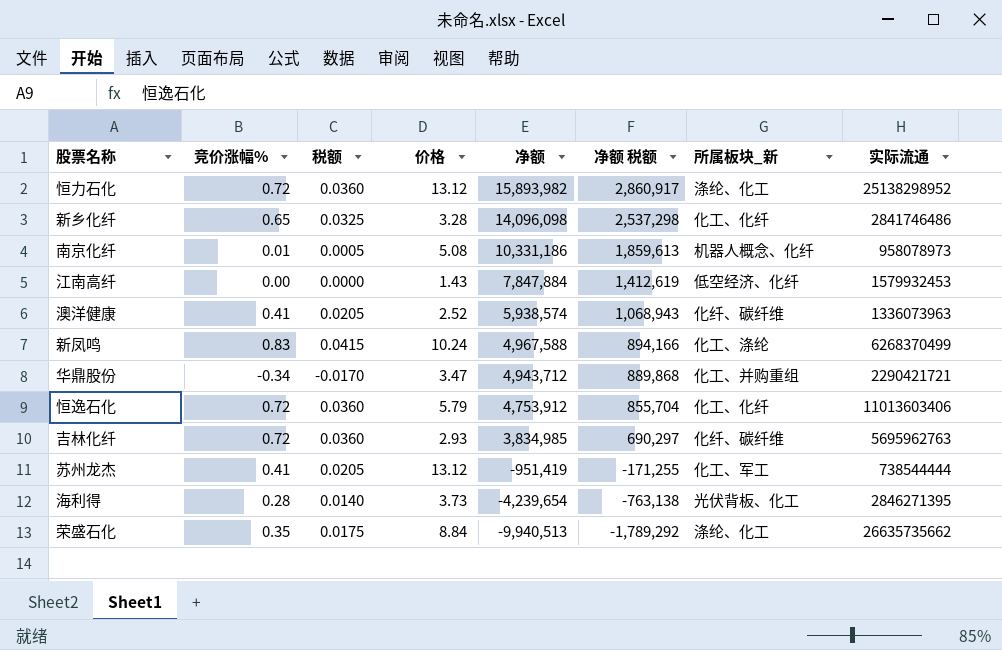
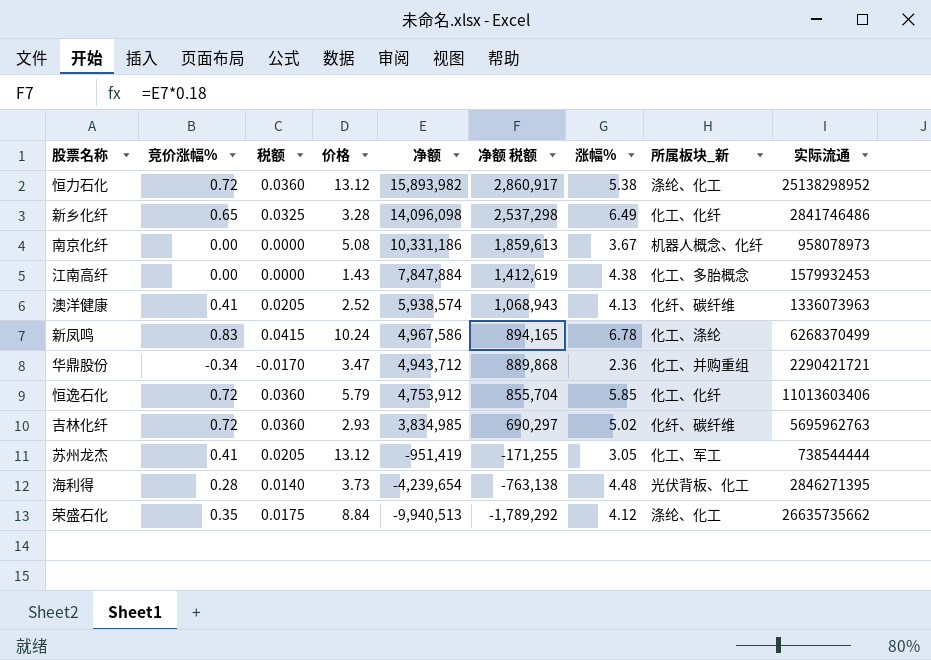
column 涨幅% | position: none -> 7
南京化纤 | 竞价涨幅%: 0.01 -> 0.00
南京化纤 | 税额: 0.0005 -> 0.0000
江南高纤 | 所属板块_新: 低空经济、化纤 -> 化工、多胎概念
新凤鸣 | 净额: 4,967,588 -> 4,967,586
新凤鸣 | 净额 税额: 894,166 -> 894,165

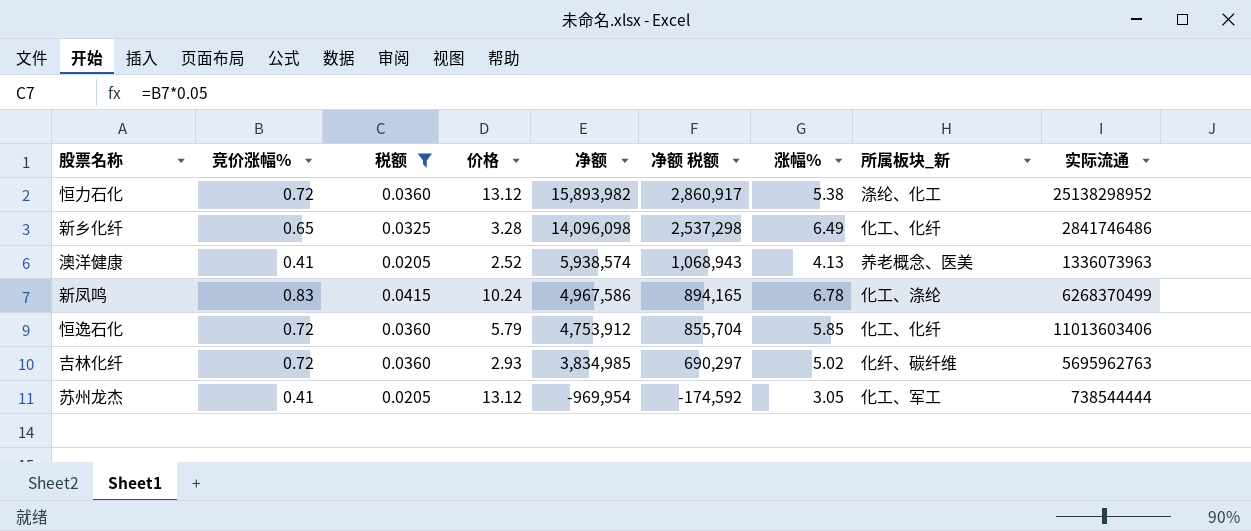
filter: none -> 税额 >= 0.0205
澳洋健康 | 所属板块_新: 化纤、碳纤维 -> 养老概念、医美
苏州龙杰 | 净额: -951,419 -> -969,954
苏州龙杰 | 净额 税额: -171,255 -> -174,592

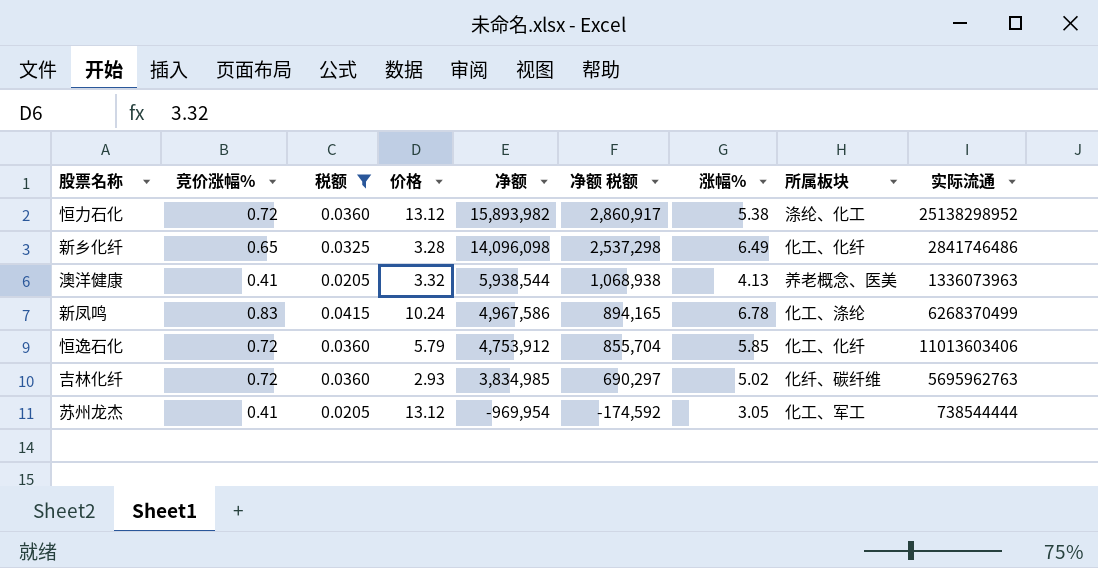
column name: 所属板块_新 -> 所属板块
澳洋健康 | 价格: 2.52 -> 3.32
澳洋健康 | 净额: 5,938,574 -> 5,938,544
澳洋健康 | 净额 税额: 1,068,943 -> 1,068,938

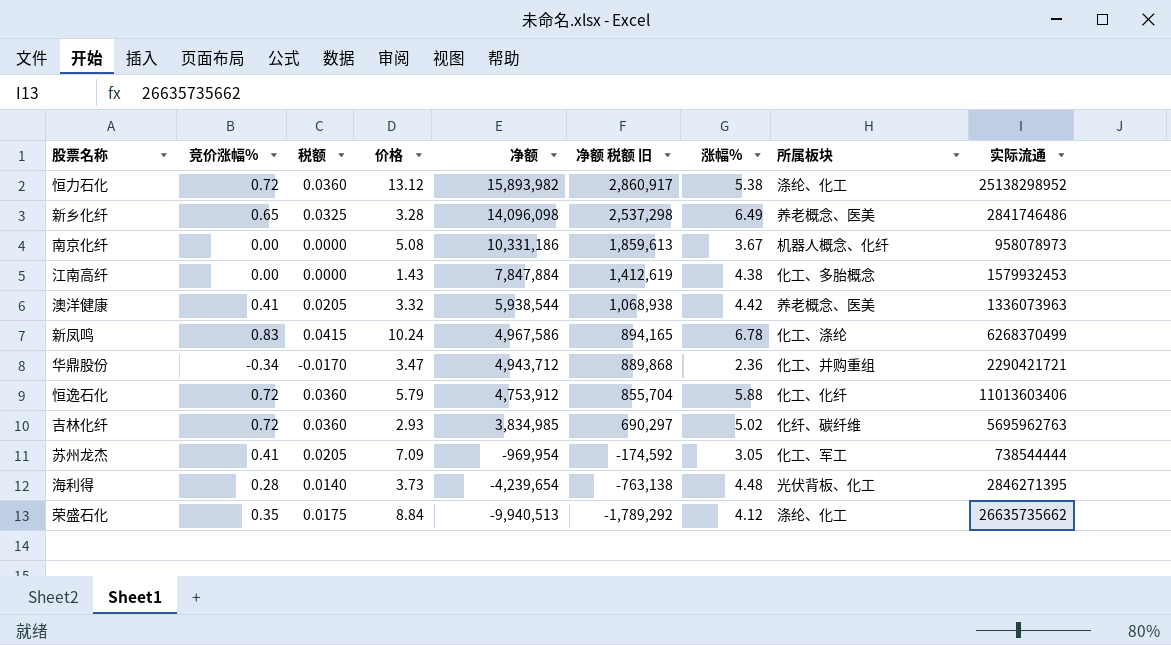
filter: 税额 >= 0.0205 -> none
column name: 净额 税额 -> 净额 税额 旧
新乡化纤 | 所属板块: 化工、化纤 -> 养老概念、医美
澳洋健康 | 涨幅%: 4.13 -> 4.42
恒逸石化 | 涨幅%: 5.85 -> 5.88
苏州龙杰 | 价格: 13.12 -> 7.09

